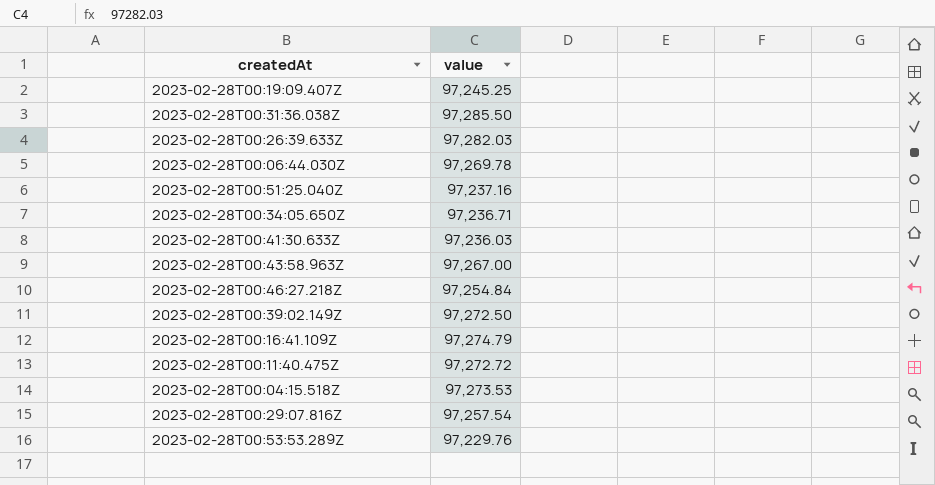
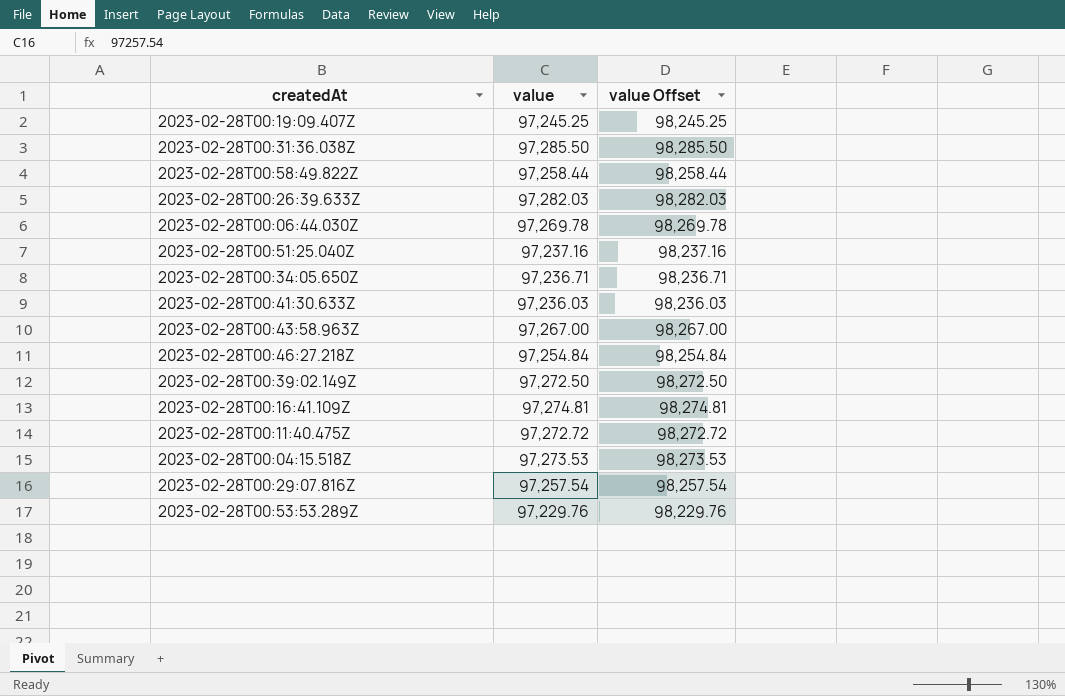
column value Offset | formula: none -> [value] + 1000
row 2023-02-28T00:58:49.822Z: none -> 97,258.44 | 98,258.44
2023-02-28T00:16:41.109Z | value: 97,274.79 -> 97,274.81

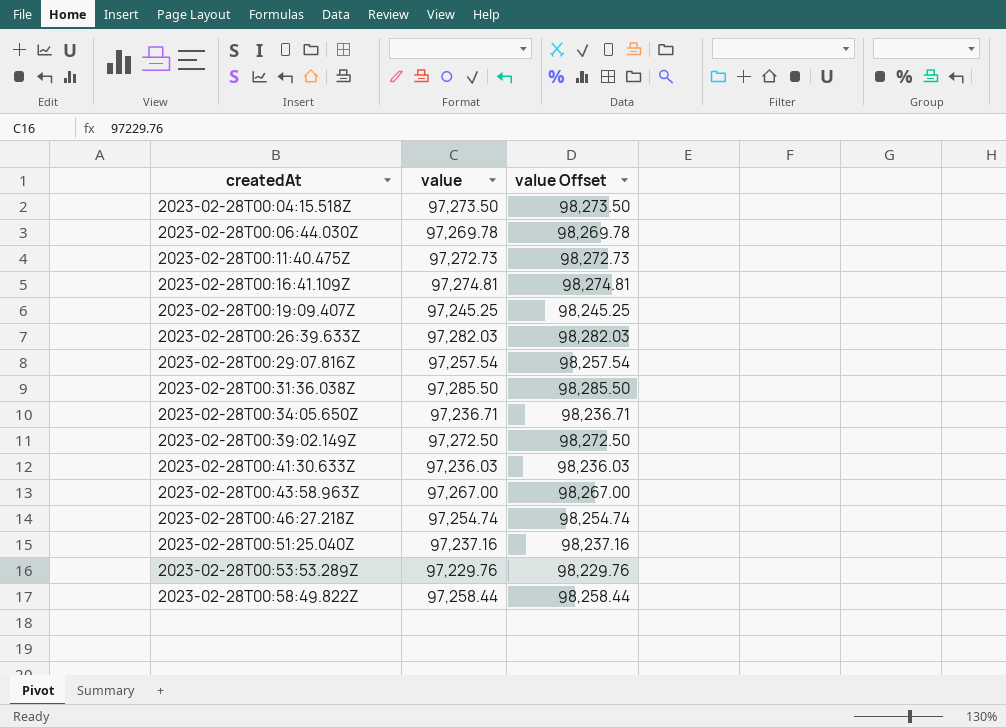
row order: none -> createdAt ascending
2023-02-28T00:04:15.518Z | value: 97,273.53 -> 97,273.50
2023-02-28T00:04:15.518Z | value Offset: 98,273.53 -> 98,273.50
2023-02-28T00:11:40.475Z | value: 97,272.72 -> 97,272.73
2023-02-28T00:11:40.475Z | value Offset: 98,272.72 -> 98,272.73
2023-02-28T00:46:27.218Z | value: 97,254.84 -> 97,254.74
2023-02-28T00:46:27.218Z | value Offset: 98,254.84 -> 98,254.74

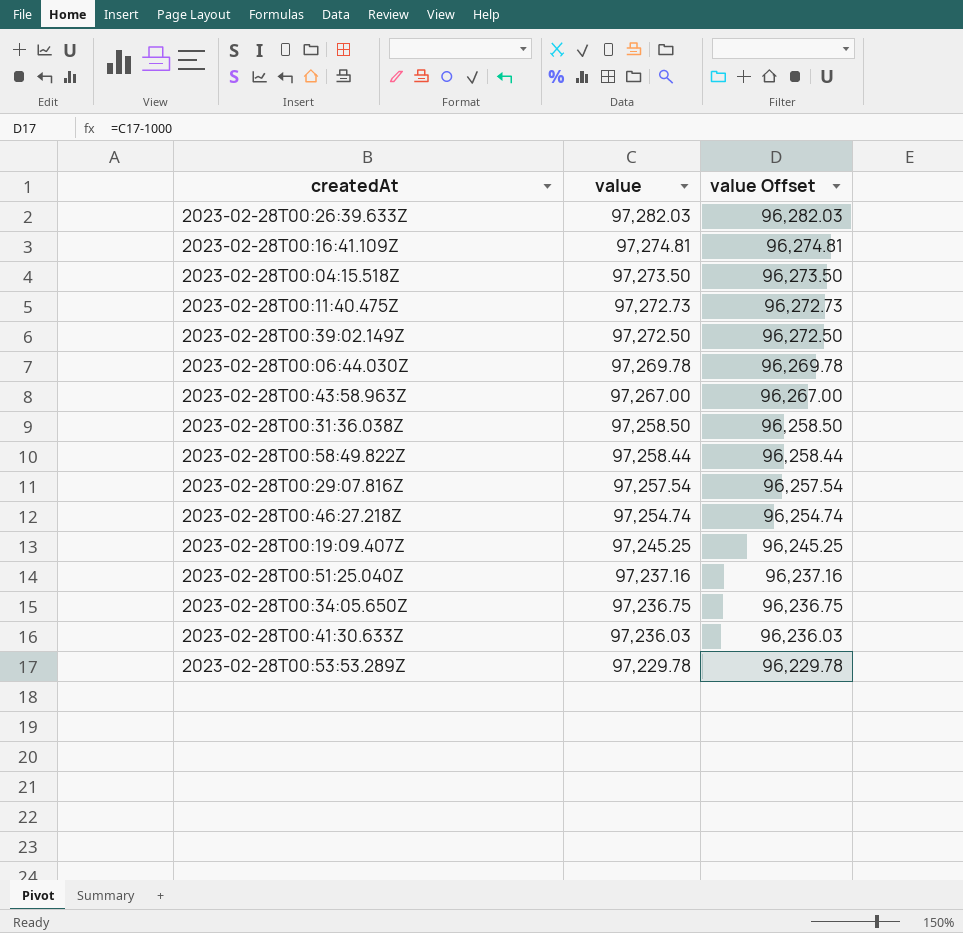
row order: createdAt ascending -> value descending
column value Offset | formula: [value] + 1000 -> [value] - 1000
2023-02-28T00:31:36.038Z | value: 97,285.50 -> 97,258.50
2023-02-28T00:34:05.650Z | value: 97,236.71 -> 97,236.75
2023-02-28T00:53:53.289Z | value: 97,229.76 -> 97,229.78

